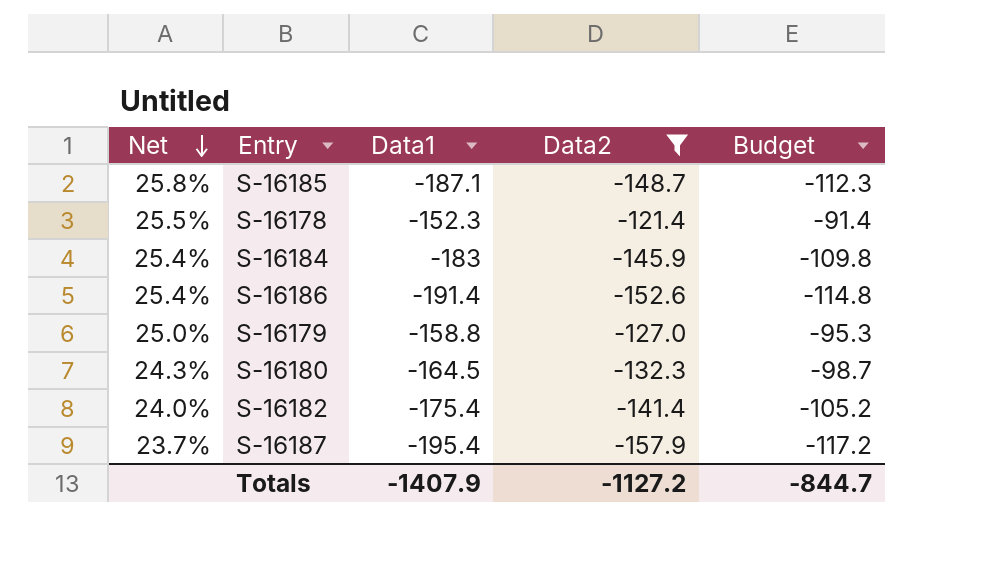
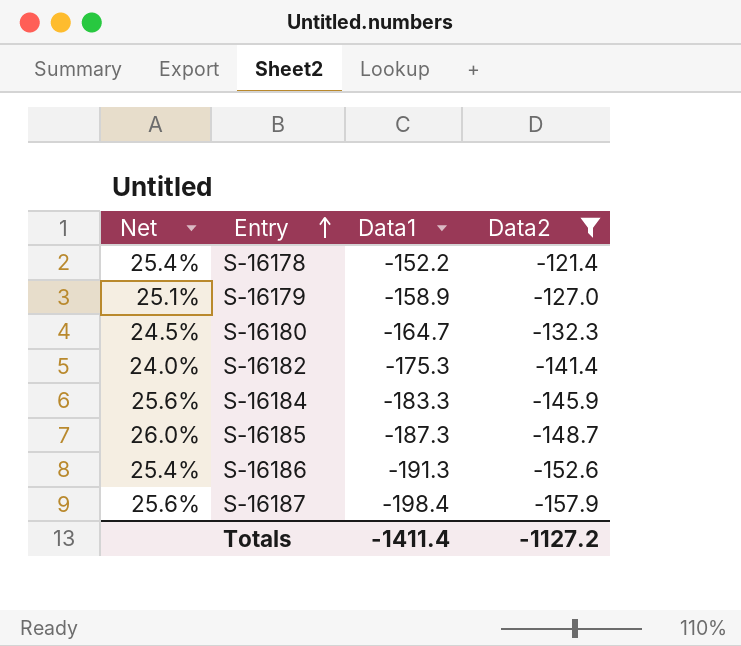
row order: Net descending -> Entry ascending
column Budget | formula: [Data1] * 0.6 -> none
S-16178 | Net: 25.5% -> 25.4%
S-16178 | Data1: -152.3 -> -152.2
S-16179 | Net: 25.0% -> 25.1%
S-16179 | Data1: -158.8 -> -158.9
S-16180 | Net: 24.3% -> 24.5%
S-16180 | Data1: -164.5 -> -164.7
S-16182 | Data1: -175.4 -> -175.3
S-16184 | Net: 25.4% -> 25.6%
S-16184 | Data1: -183 -> -183.3
S-16185 | Net: 25.8% -> 26.0%
S-16185 | Data1: -187.1 -> -187.3
S-16186 | Data1: -191.4 -> -191.3
S-16187 | Net: 23.7% -> 25.6%
S-16187 | Data1: -195.4 -> -198.4
Totals | Data1: -1407.9 -> -1411.4

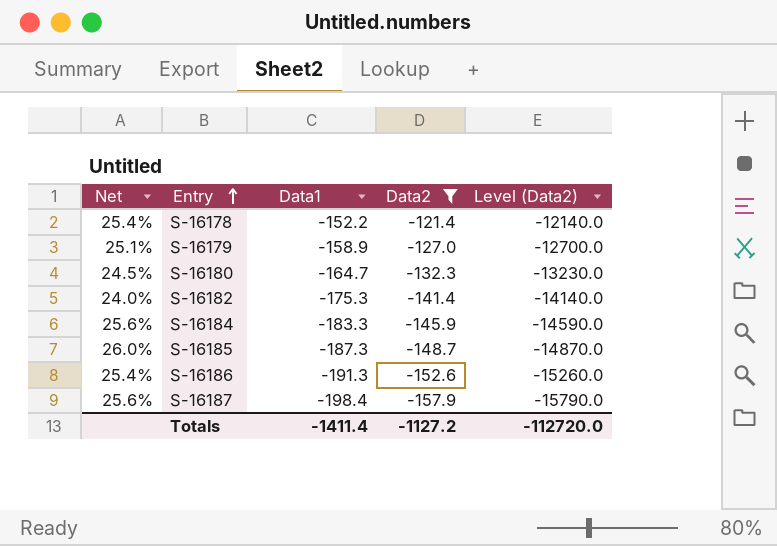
column Level (Data2) | formula: none -> [Data2] * 100

